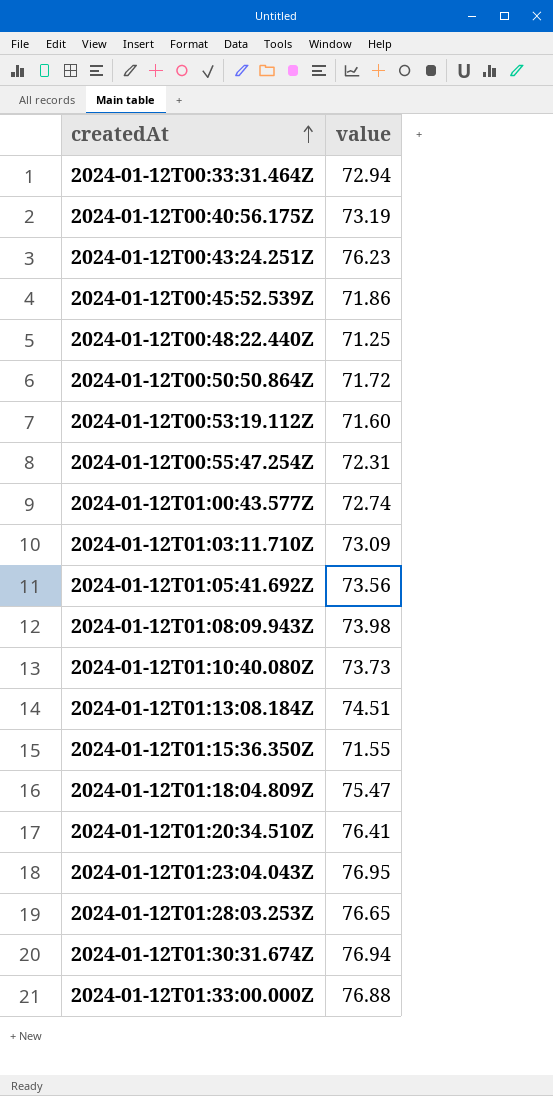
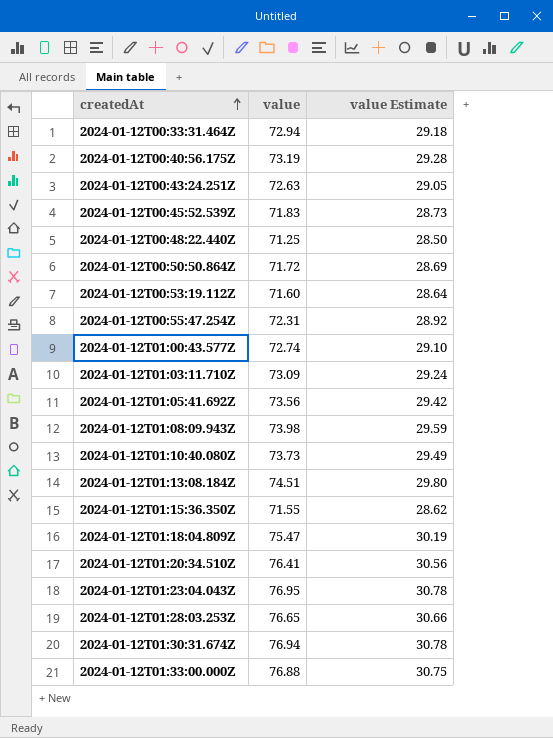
column value Estimate | formula: none -> [value] * 0.4
2024-01-12T00:43:24.251Z | value: 76.23 -> 72.63
2024-01-12T00:45:52.539Z | value: 71.86 -> 71.83

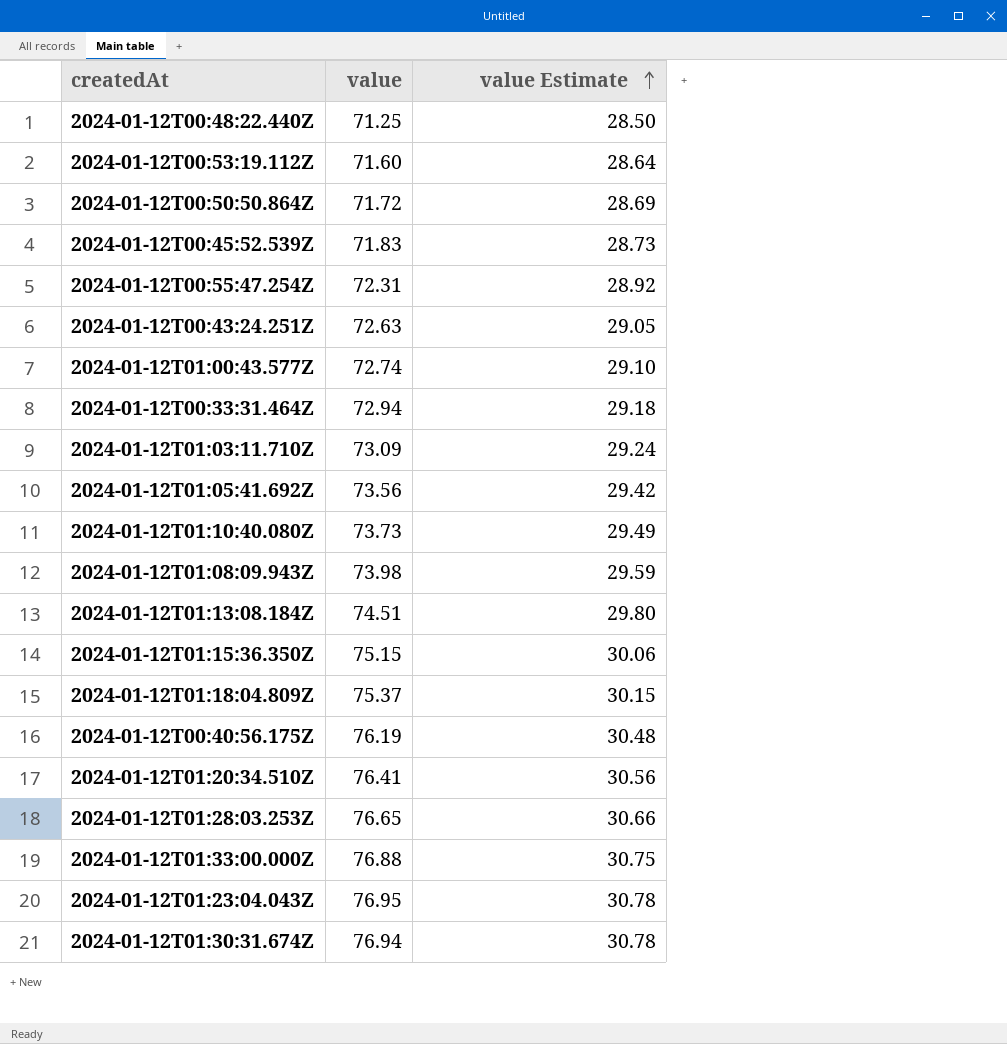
row order: createdAt ascending -> value Estimate ascending
2024-01-12T01:15:36.350Z | value: 71.55 -> 75.15
2024-01-12T01:15:36.350Z | value Estimate: 28.62 -> 30.06
2024-01-12T01:18:04.809Z | value: 75.47 -> 75.37
2024-01-12T01:18:04.809Z | value Estimate: 30.19 -> 30.15
2024-01-12T00:40:56.175Z | value: 73.19 -> 76.19
2024-01-12T00:40:56.175Z | value Estimate: 29.28 -> 30.48

